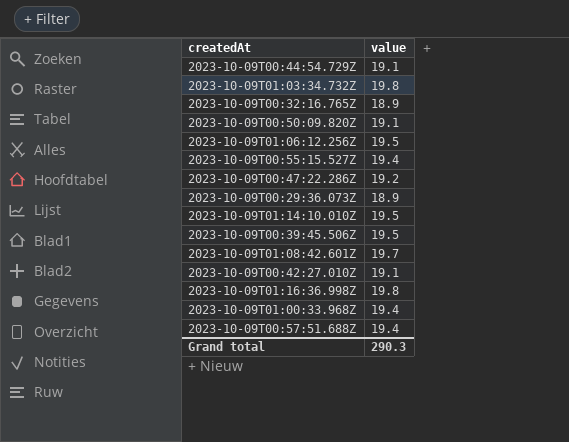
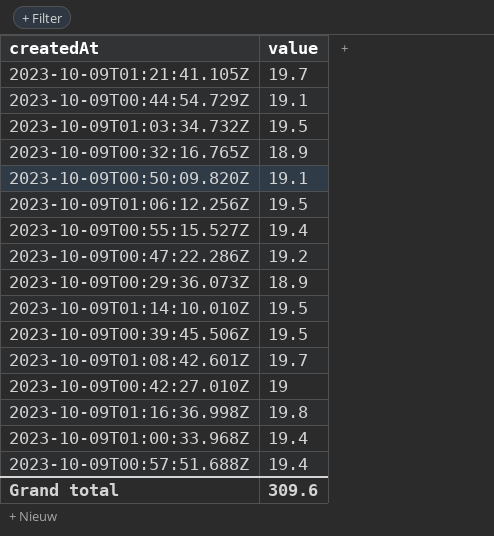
row 2023-10-09T01:21:41.105Z: none -> 19.7
2023-10-09T01:03:34.732Z | value: 19.8 -> 19.5
2023-10-09T00:42:27.010Z | value: 19.1 -> 19
Grand total | value: 290.3 -> 309.6

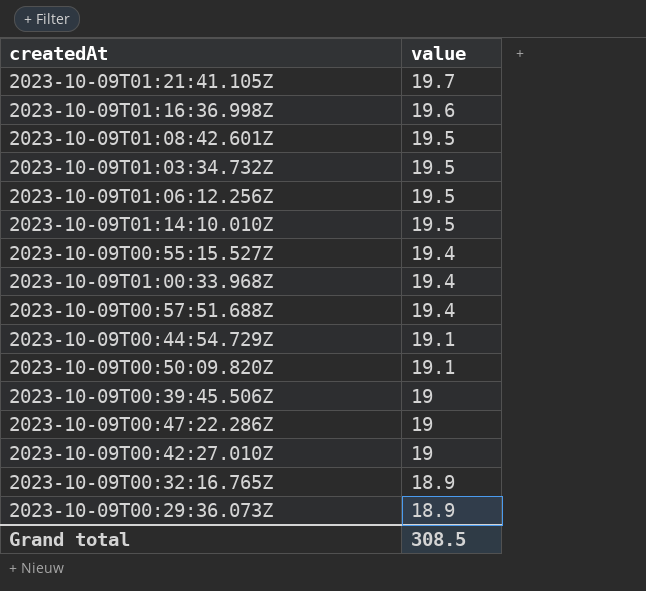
row order: none -> value descending
2023-10-09T01:16:36.998Z | value: 19.8 -> 19.6
2023-10-09T01:08:42.601Z | value: 19.7 -> 19.5
2023-10-09T00:39:45.506Z | value: 19.5 -> 19
2023-10-09T00:47:22.286Z | value: 19.2 -> 19
Grand total | value: 309.6 -> 308.5

